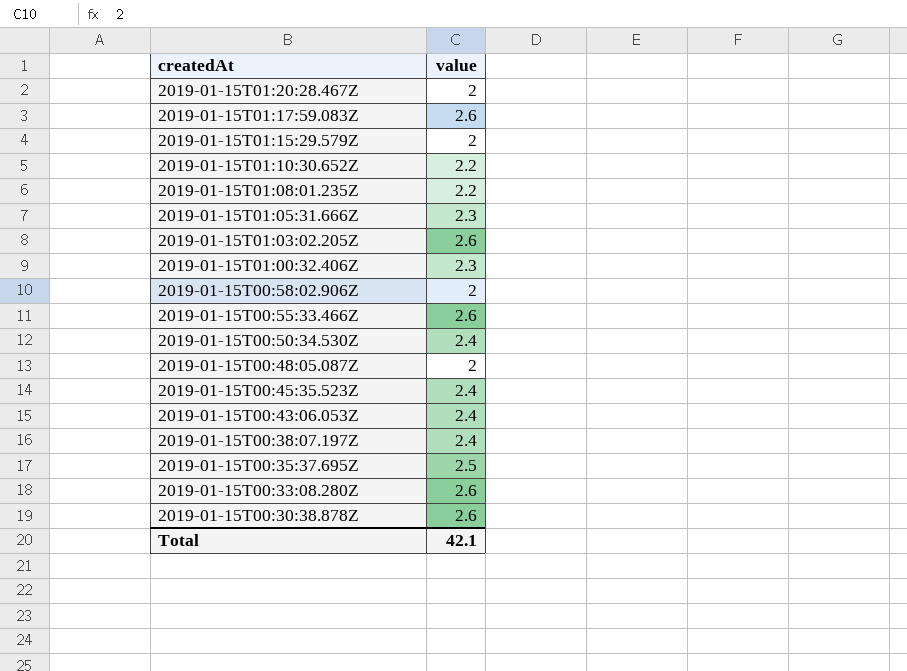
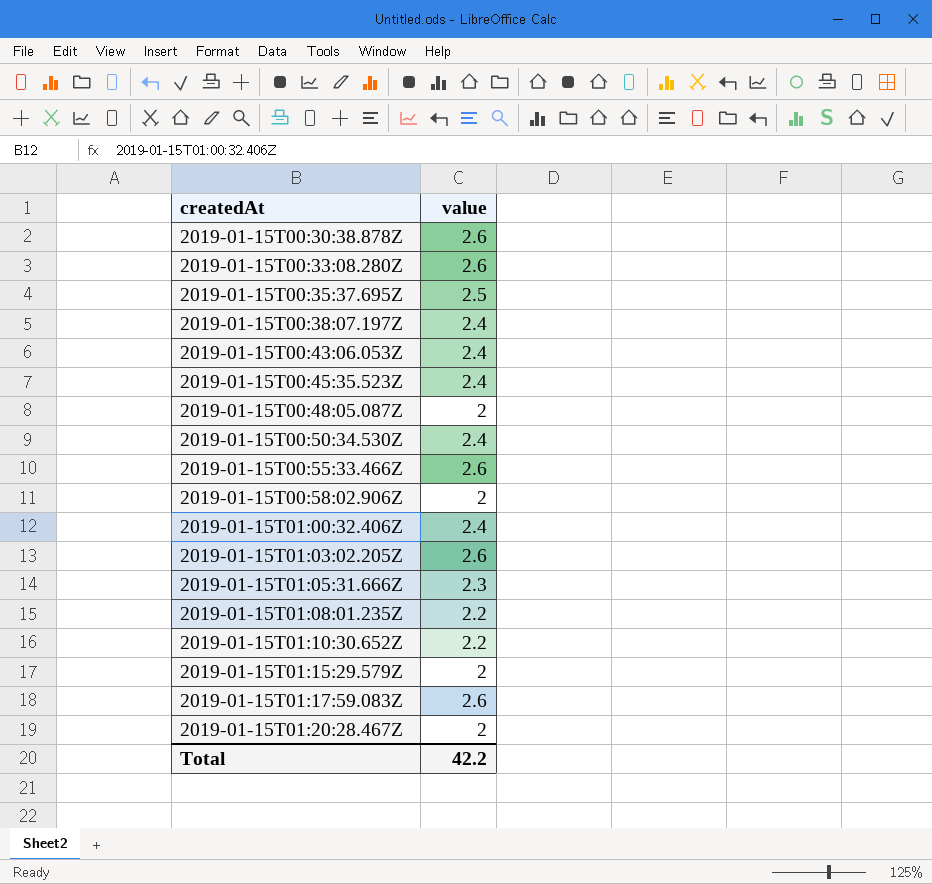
row order: createdAt descending -> createdAt ascending
2019-01-15T01:00:32.406Z | value: 2.3 -> 2.4
Total | value: 42.1 -> 42.2

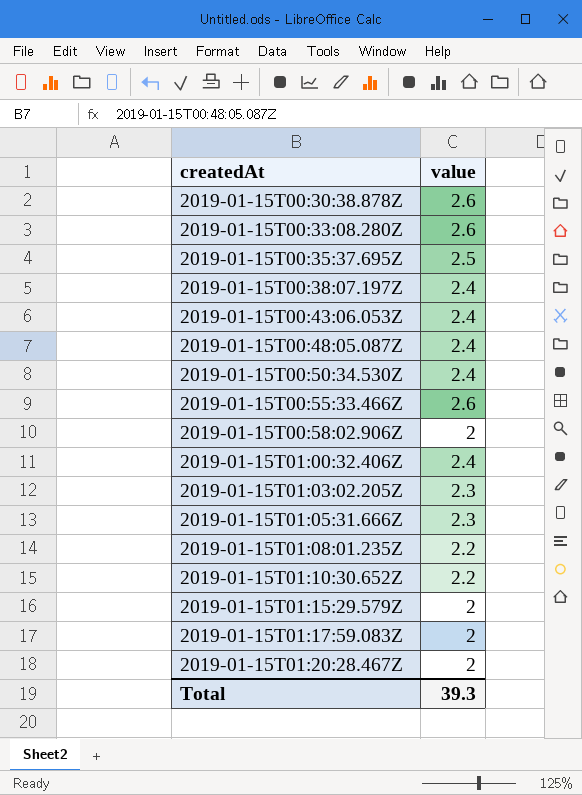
row 2019-01-15T00:45:35.523Z: 2.4 -> none
2019-01-15T00:48:05.087Z | value: 2 -> 2.4
2019-01-15T01:03:02.205Z | value: 2.6 -> 2.3
2019-01-15T01:17:59.083Z | value: 2.6 -> 2
Total | value: 42.2 -> 39.3

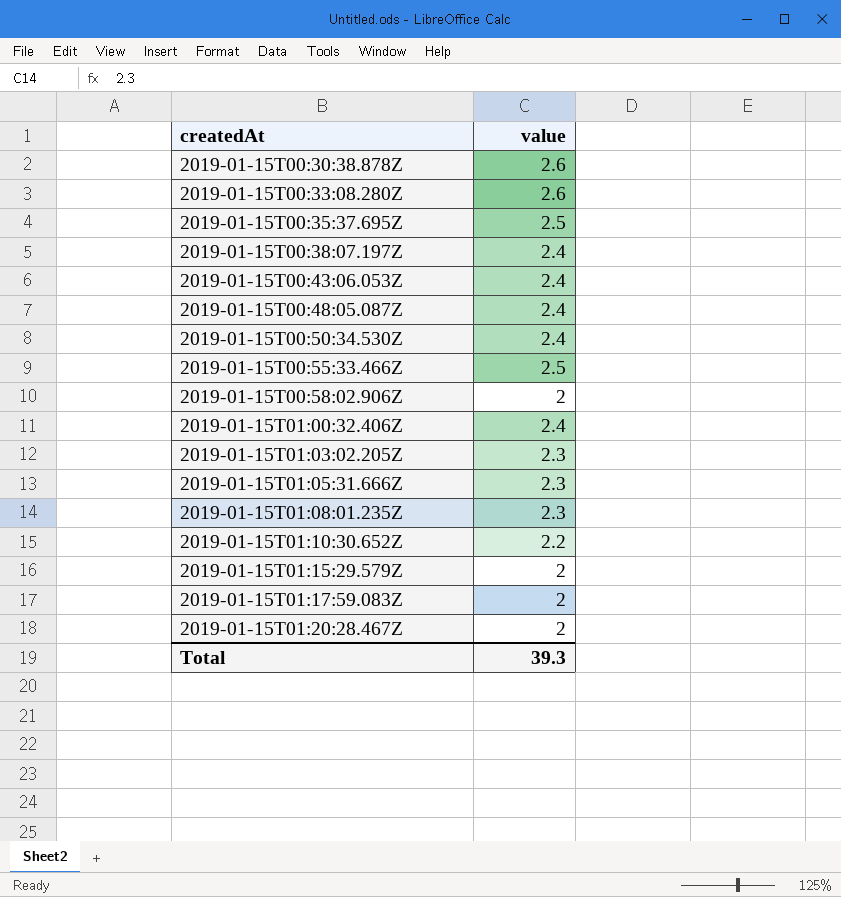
2019-01-15T00:55:33.466Z | value: 2.6 -> 2.5
2019-01-15T01:08:01.235Z | value: 2.2 -> 2.3

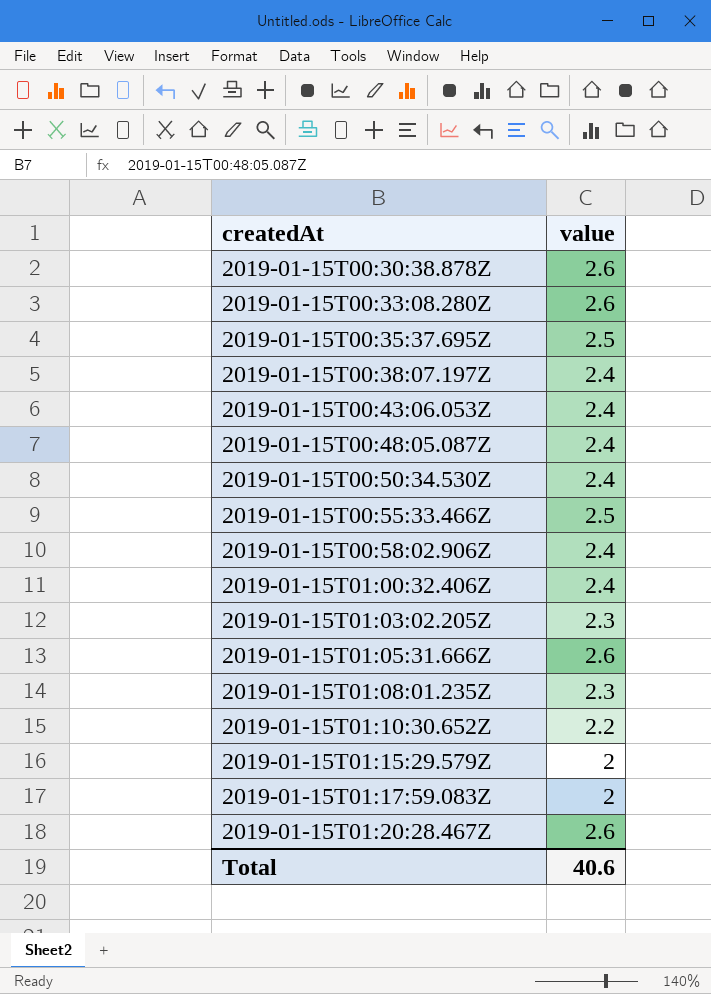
2019-01-15T00:58:02.906Z | value: 2 -> 2.4
2019-01-15T01:05:31.666Z | value: 2.3 -> 2.6
2019-01-15T01:20:28.467Z | value: 2 -> 2.6
Total | value: 39.3 -> 40.6

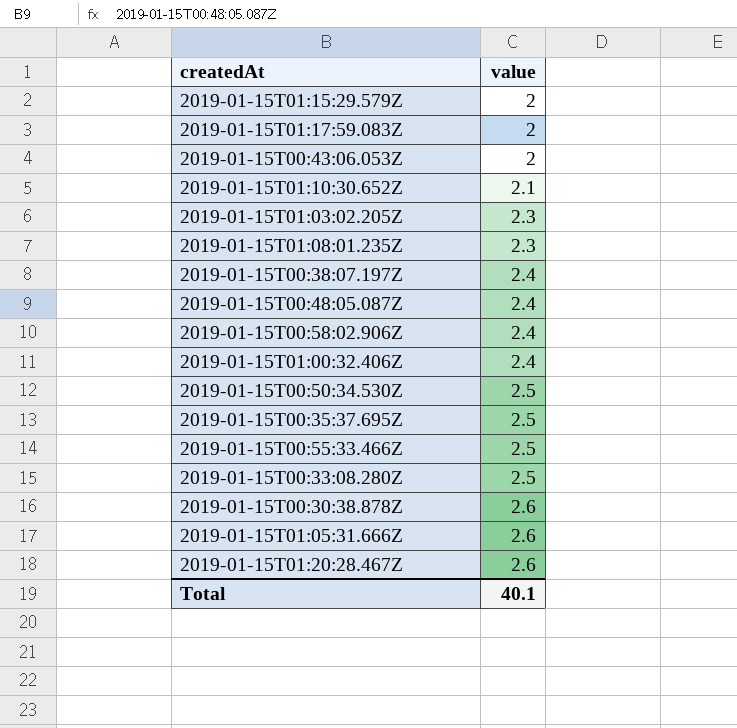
row order: createdAt ascending -> value ascending
2019-01-15T00:43:06.053Z | value: 2.4 -> 2
2019-01-15T01:10:30.652Z | value: 2.2 -> 2.1
2019-01-15T00:50:34.530Z | value: 2.4 -> 2.5
2019-01-15T00:33:08.280Z | value: 2.6 -> 2.5
Total | value: 40.6 -> 40.1

